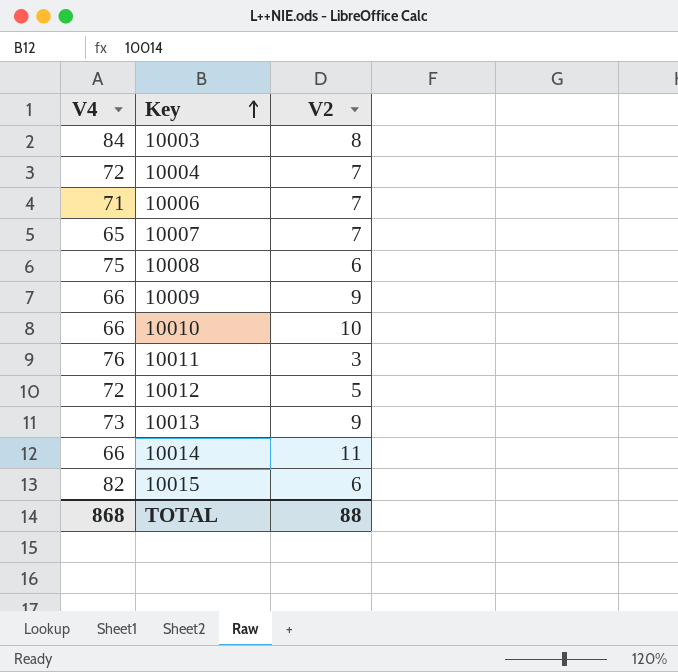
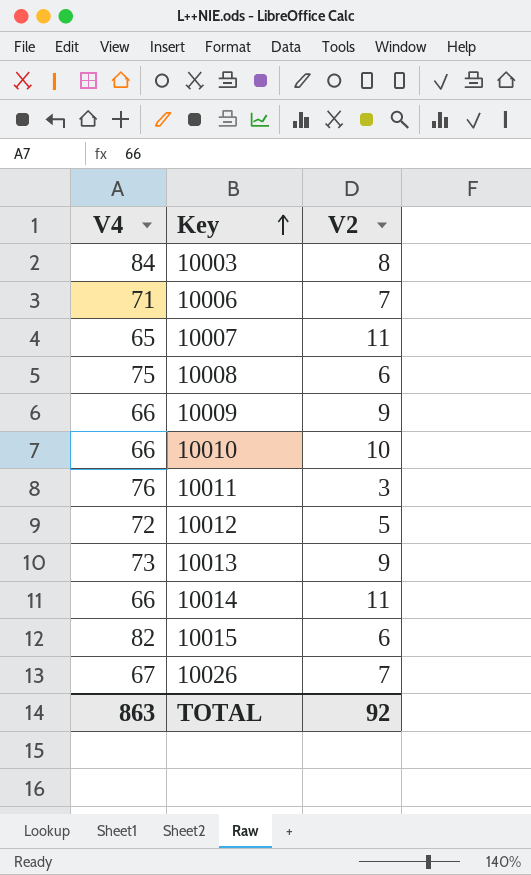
row 10004: 72 | 7 -> none
10007 | V2: 7 -> 11
row 10026: none -> 67 | 7
TOTAL | V4: 868 -> 863
TOTAL | V2: 88 -> 92

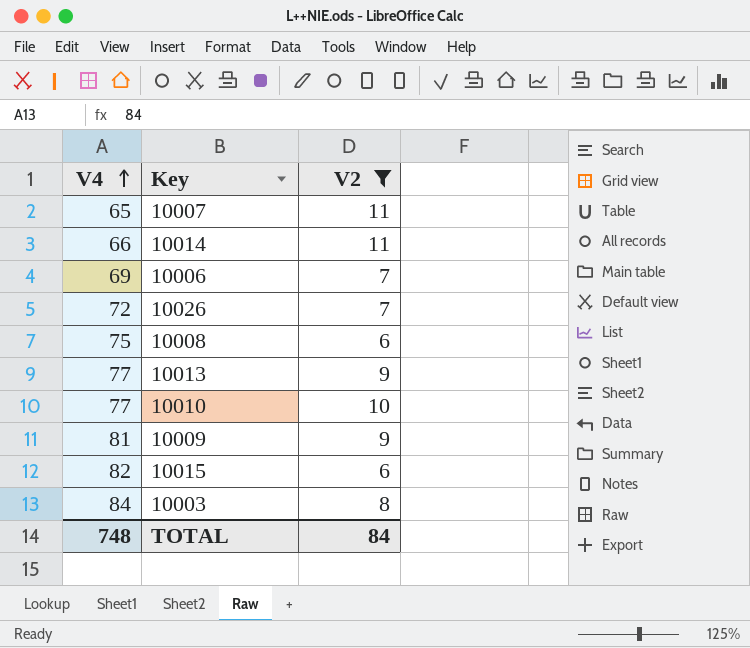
filter: none -> V2 >= 6
row order: Key ascending -> V4 ascending
10006 | V4: 71 -> 69
10026 | V4: 67 -> 72
10013 | V4: 73 -> 77
10010 | V4: 66 -> 77
10009 | V4: 66 -> 81
TOTAL | V4: 863 -> 748
TOTAL | V2: 92 -> 84

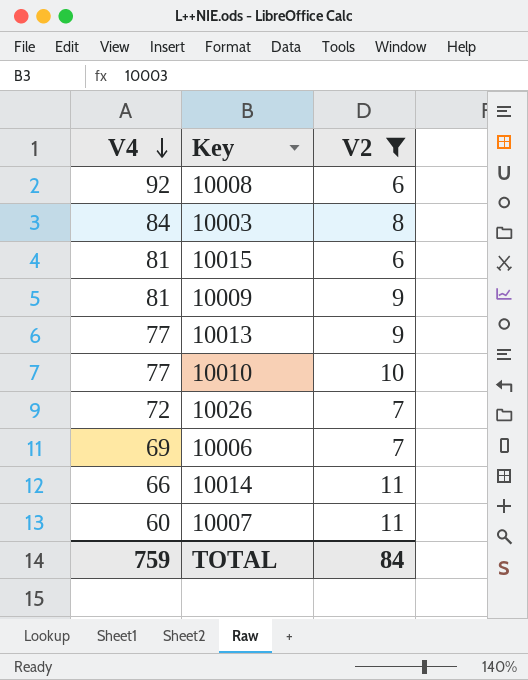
row order: V4 ascending -> V4 descending
10008 | V4: 75 -> 92
10015 | V4: 82 -> 81
10007 | V4: 65 -> 60
TOTAL | V4: 748 -> 759

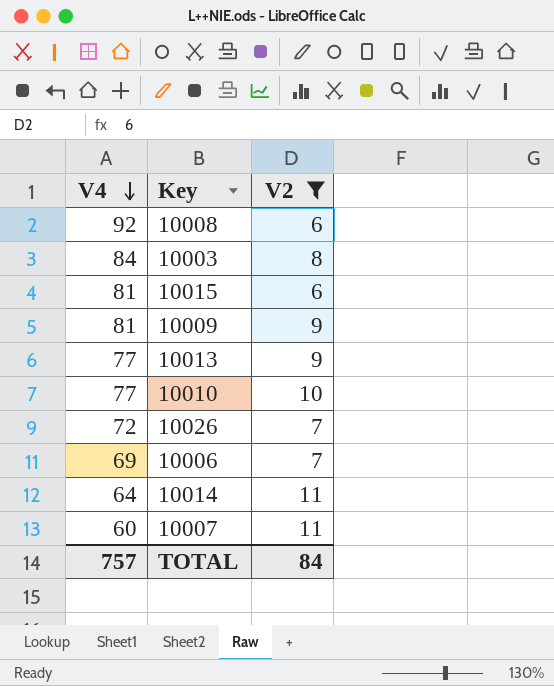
10014 | V4: 66 -> 64
TOTAL | V4: 759 -> 757

